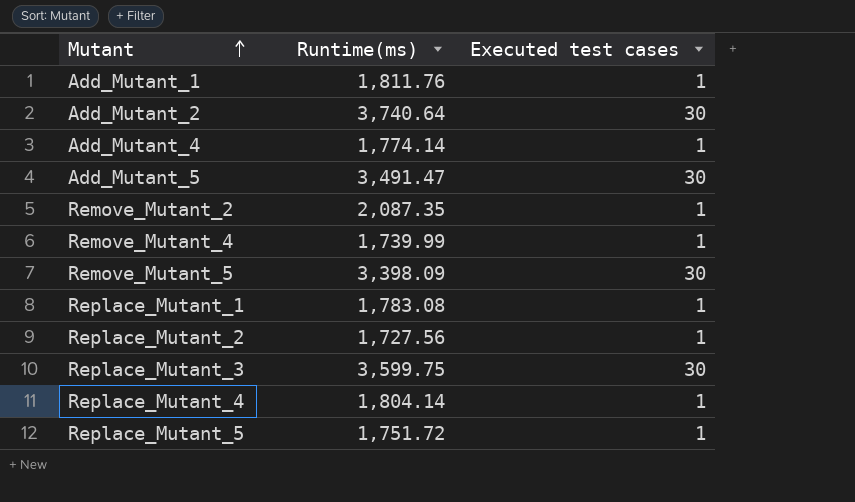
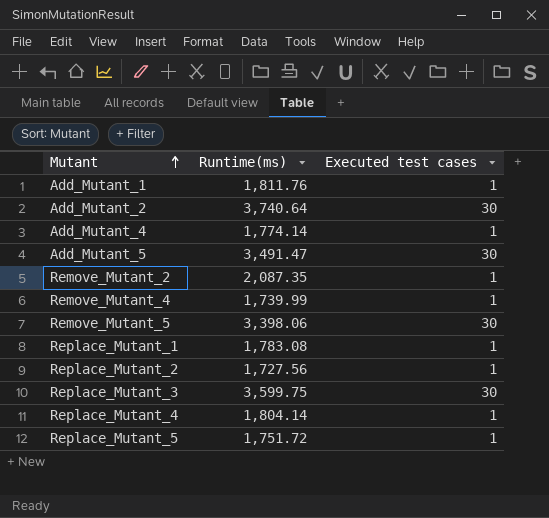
Remove_Mutant_5 | Runtime(ms): 3,398.09 -> 3,398.06

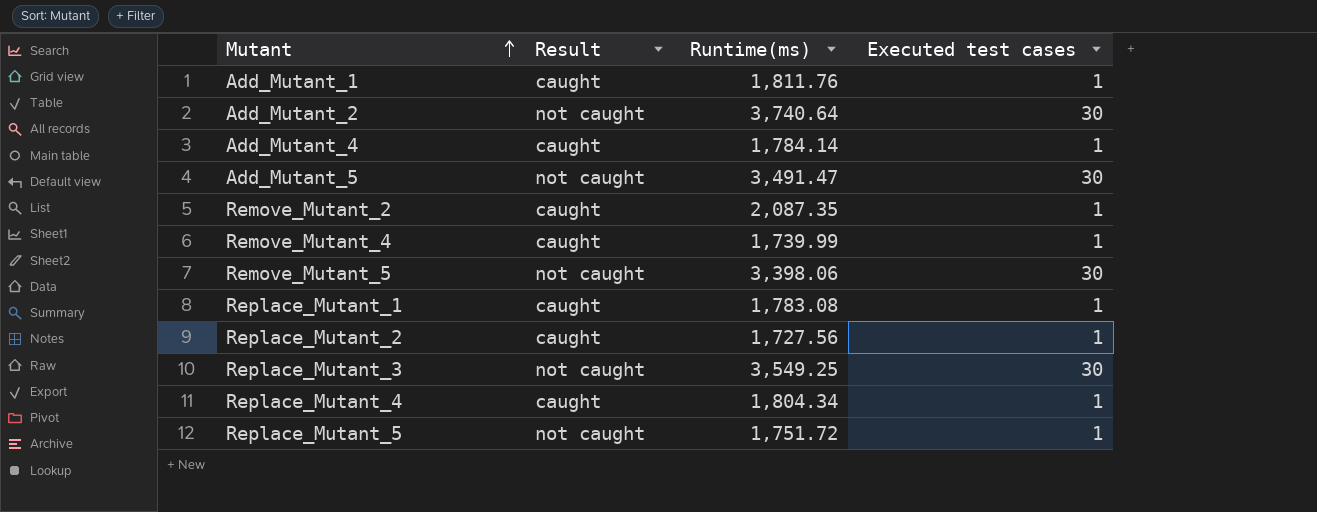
column Result | position: none -> 2
Add_Mutant_4 | Runtime(ms): 1,774.14 -> 1,784.14
Replace_Mutant_3 | Runtime(ms): 3,599.75 -> 3,549.25
Replace_Mutant_4 | Runtime(ms): 1,804.14 -> 1,804.34

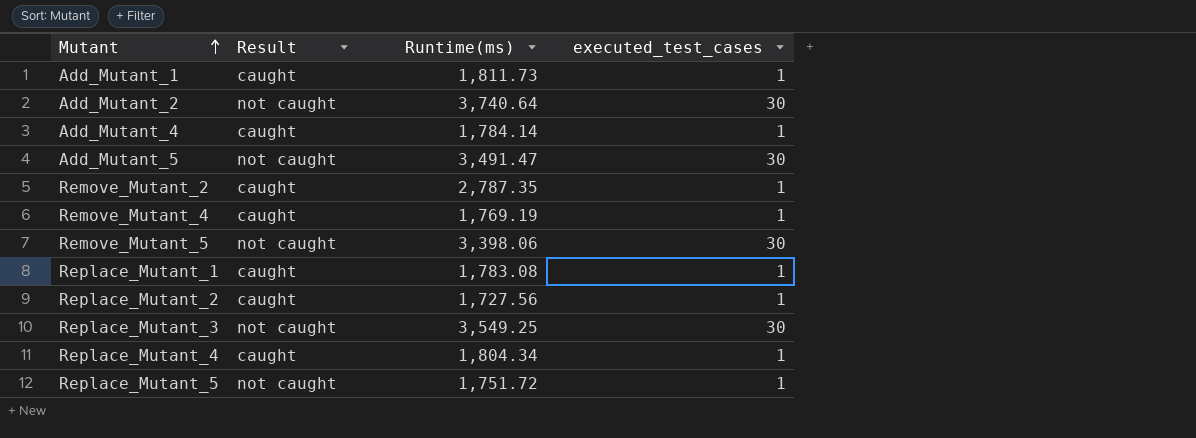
column name: Executed test cases -> executed_test_cases
Add_Mutant_1 | Runtime(ms): 1,811.76 -> 1,811.73
Remove_Mutant_2 | Runtime(ms): 2,087.35 -> 2,787.35
Remove_Mutant_4 | Runtime(ms): 1,739.99 -> 1,769.19

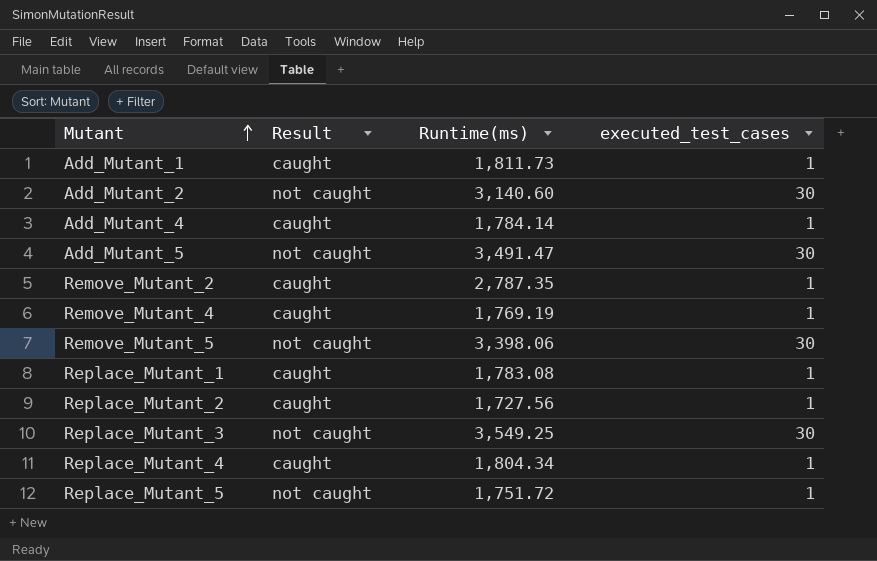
Add_Mutant_2 | Runtime(ms): 3,740.64 -> 3,140.60

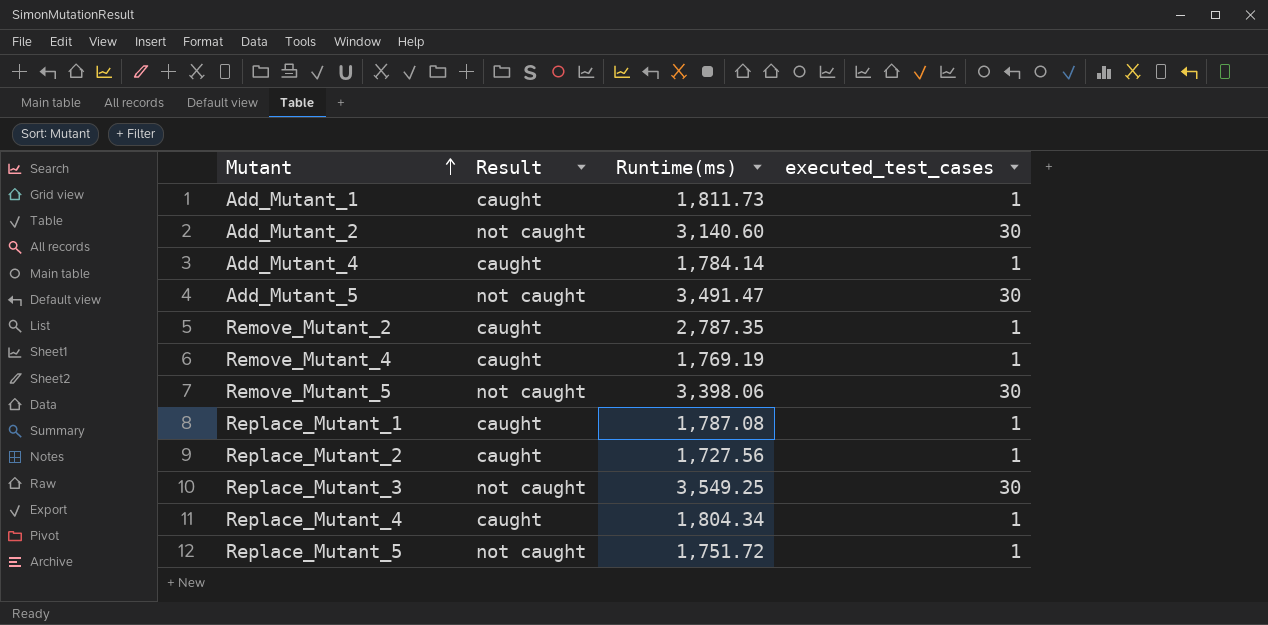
Replace_Mutant_1 | Runtime(ms): 1,783.08 -> 1,787.08

